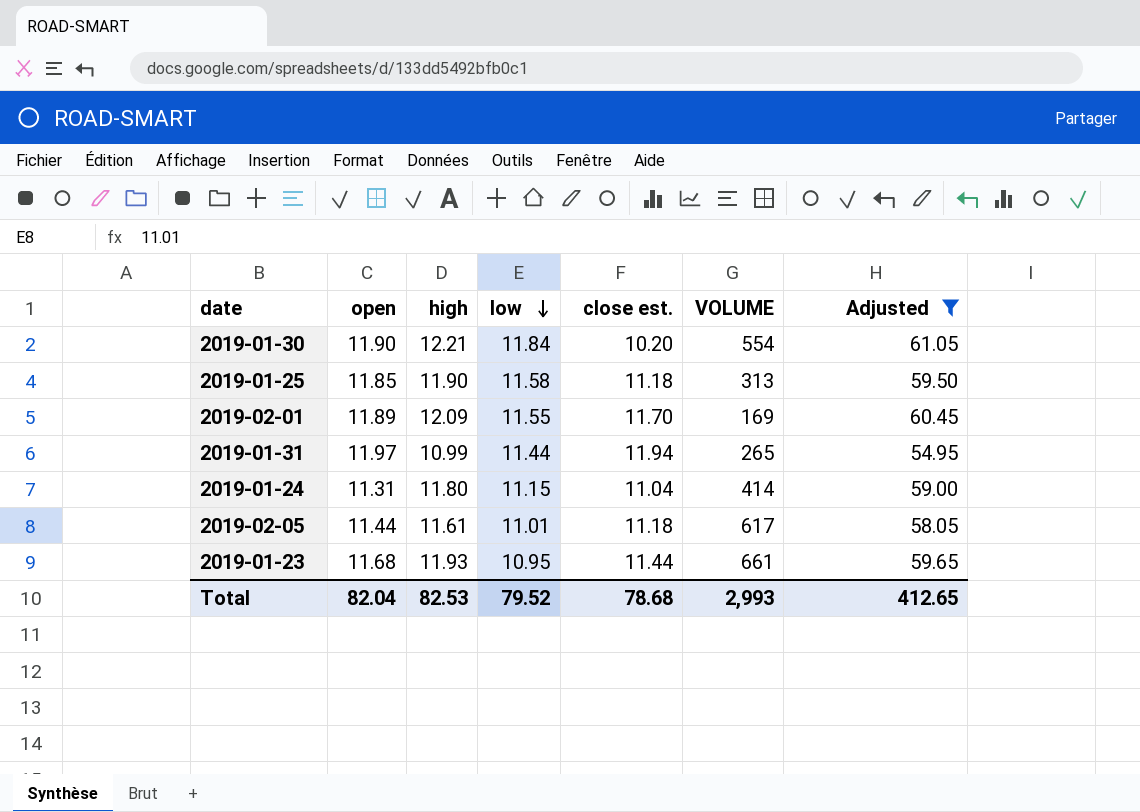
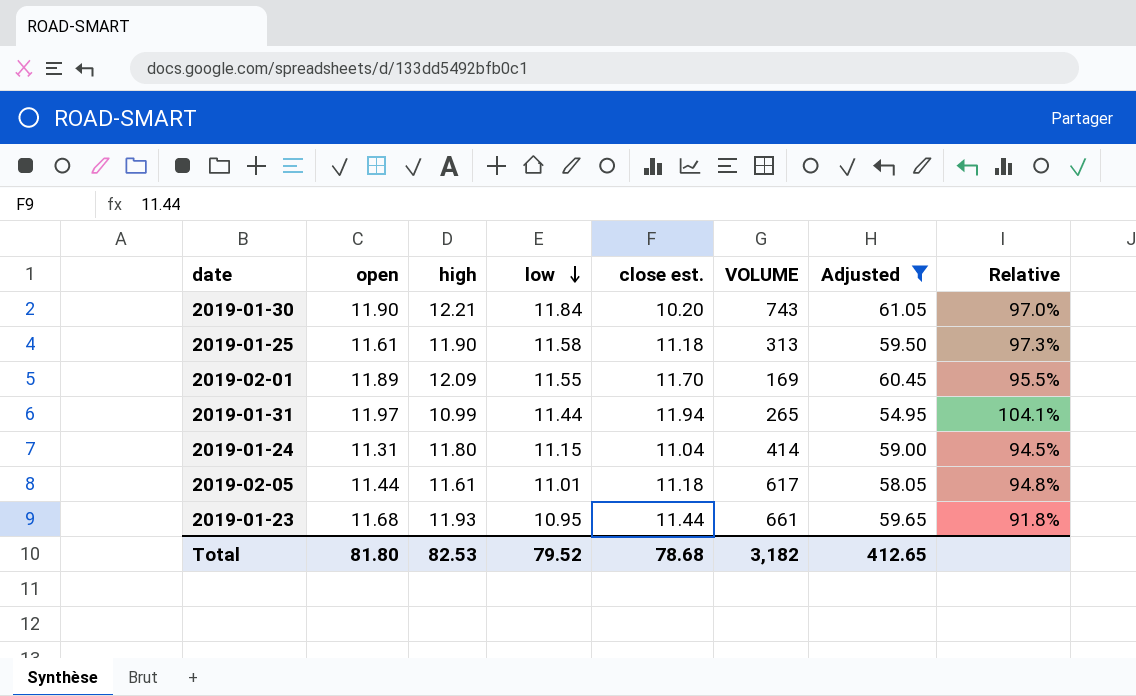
column Relative | formula: none -> [low] / [high]
2019-01-30 | VOLUME: 554 -> 743
2019-01-25 | open: 11.85 -> 11.61
Total | open: 82.04 -> 81.80
Total | VOLUME: 2,993 -> 3,182

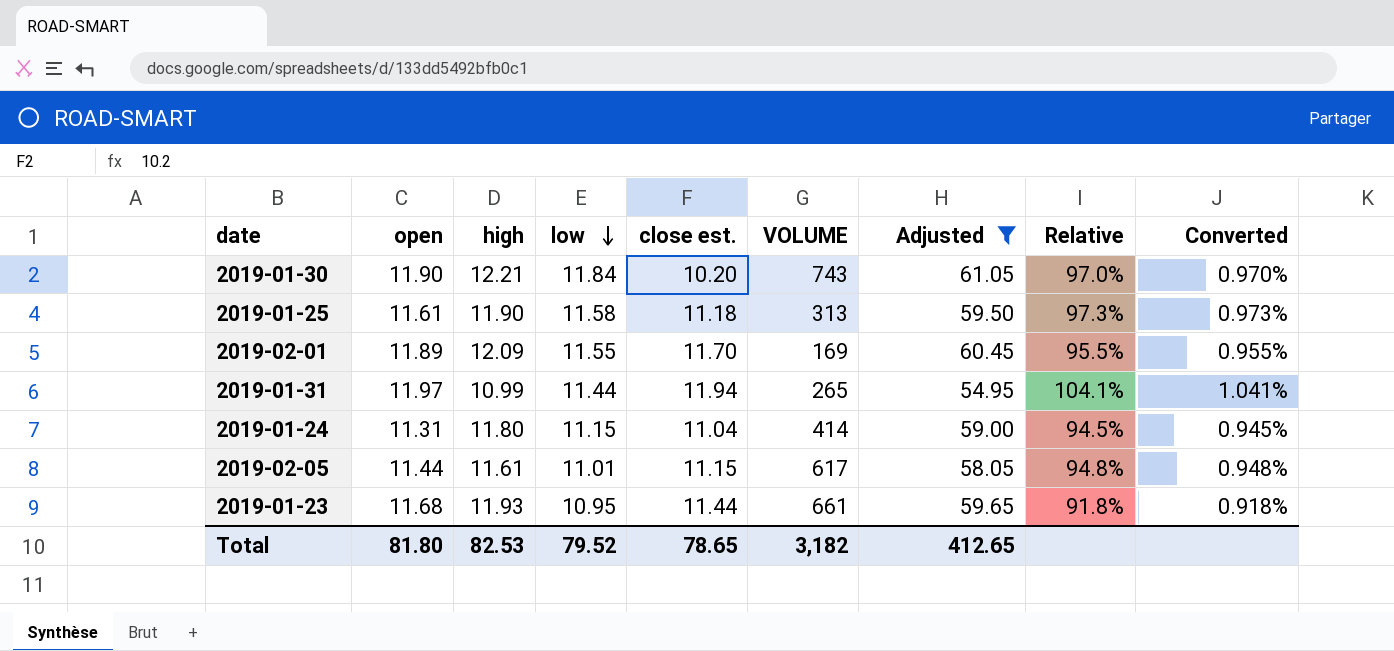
column Converted | formula: none -> [Relative] * 0.01
2019-02-05 | close est.: 11.18 -> 11.15
Total | close est.: 78.68 -> 78.65

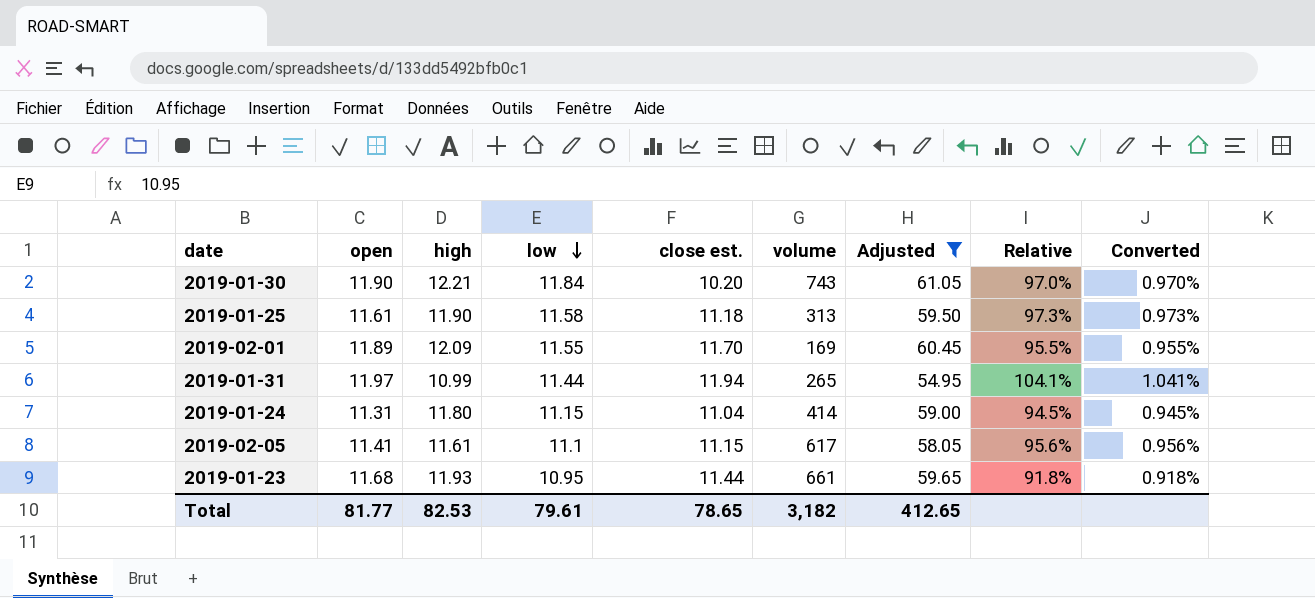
column name: VOLUME -> volume
2019-02-05 | open: 11.44 -> 11.41
2019-02-05 | low: 11.01 -> 11.1
2019-02-05 | Relative: 94.8% -> 95.6%
2019-02-05 | Converted: 0.948% -> 0.956%
Total | open: 81.80 -> 81.77
Total | low: 79.52 -> 79.61

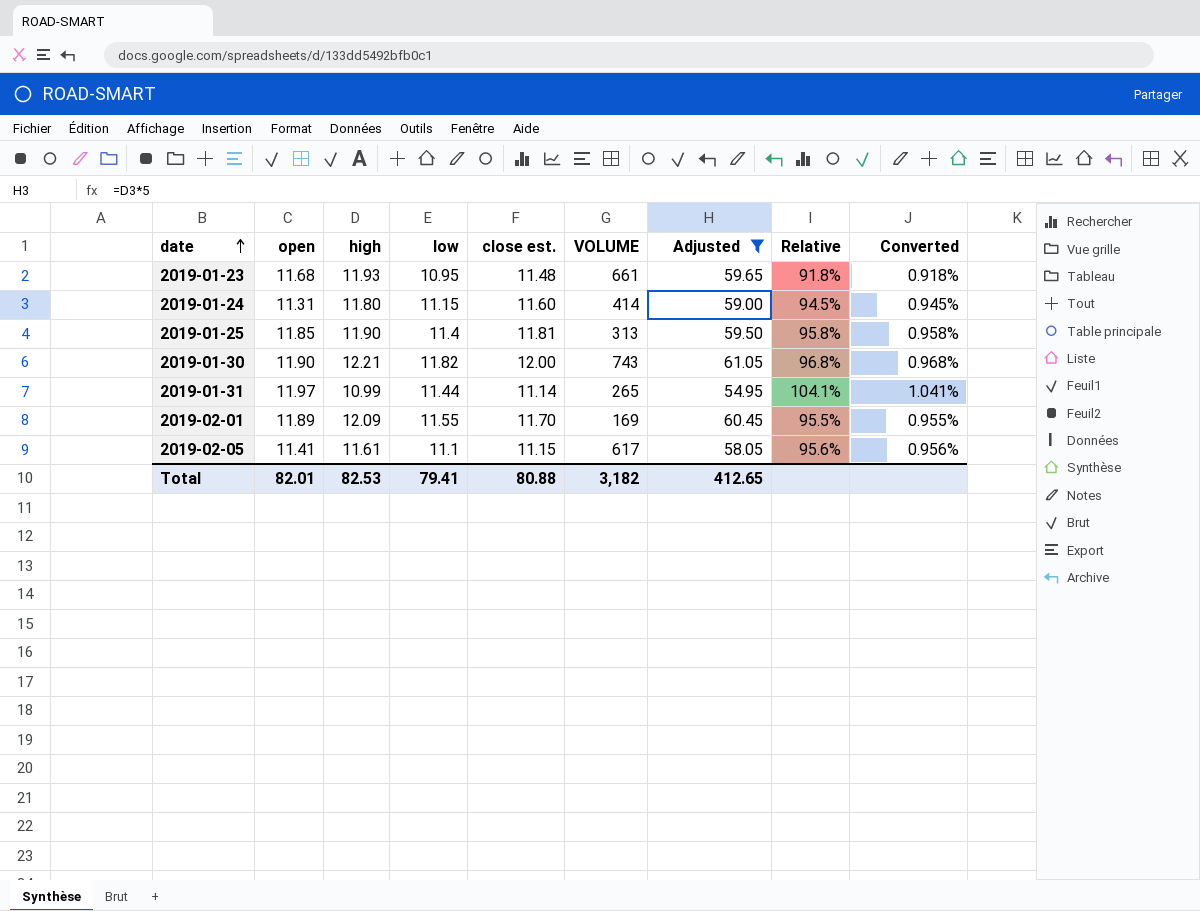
row order: low descending -> date ascending
column name: volume -> VOLUME
2019-01-23 | close est.: 11.44 -> 11.48
2019-01-24 | close est.: 11.04 -> 11.60
2019-01-25 | open: 11.61 -> 11.85
2019-01-25 | low: 11.58 -> 11.4
2019-01-25 | close est.: 11.18 -> 11.81
2019-01-25 | Relative: 97.3% -> 95.8%
2019-01-25 | Converted: 0.973% -> 0.958%
2019-01-30 | low: 11.84 -> 11.82
2019-01-30 | close est.: 10.20 -> 12.00
2019-01-30 | Relative: 97.0% -> 96.8%
2019-01-30 | Converted: 0.970% -> 0.968%
2019-01-31 | close est.: 11.94 -> 11.14
Total | open: 81.77 -> 82.01
Total | low: 79.61 -> 79.41
Total | close est.: 78.65 -> 80.88

